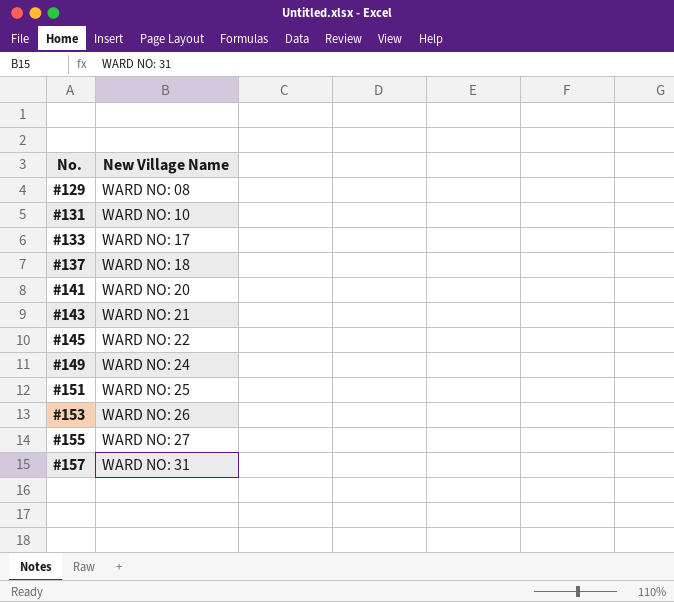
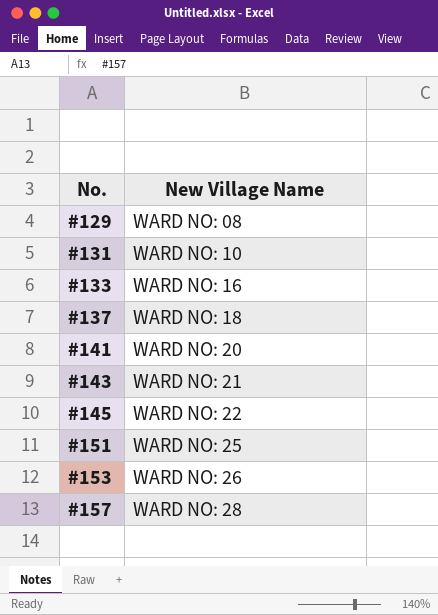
row #149: WARD NO: 24 -> none
row #155: WARD NO: 27 -> none
#133 | New Village Name: WARD NO: 17 -> WARD NO: 16
#157 | New Village Name: WARD NO: 31 -> WARD NO: 28

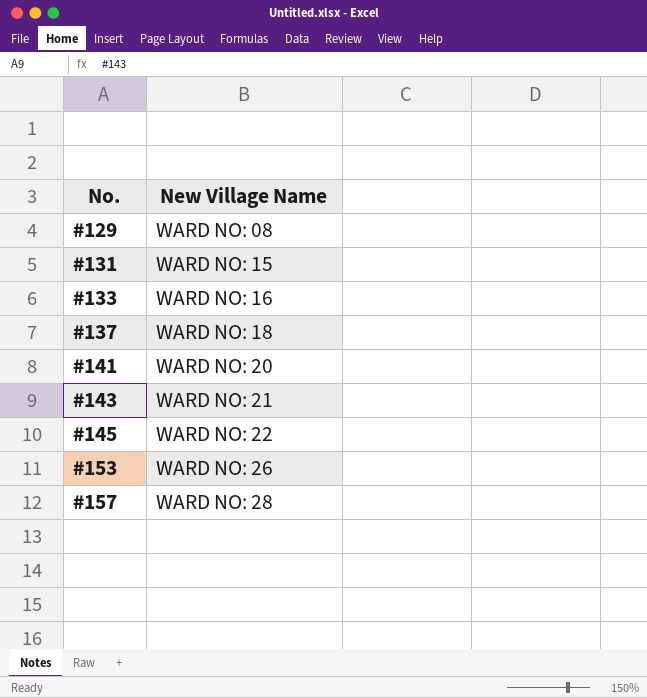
row #151: WARD NO: 25 -> none
#131 | New Village Name: WARD NO: 10 -> WARD NO: 15

